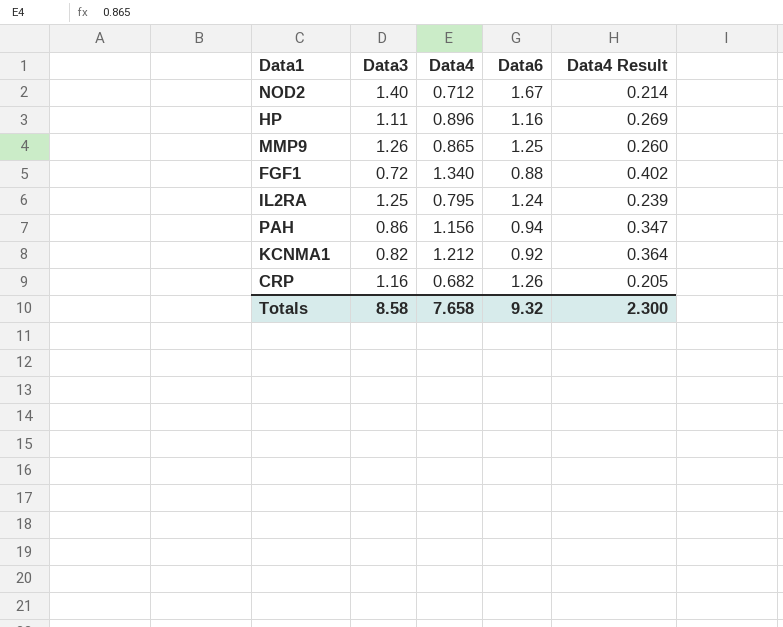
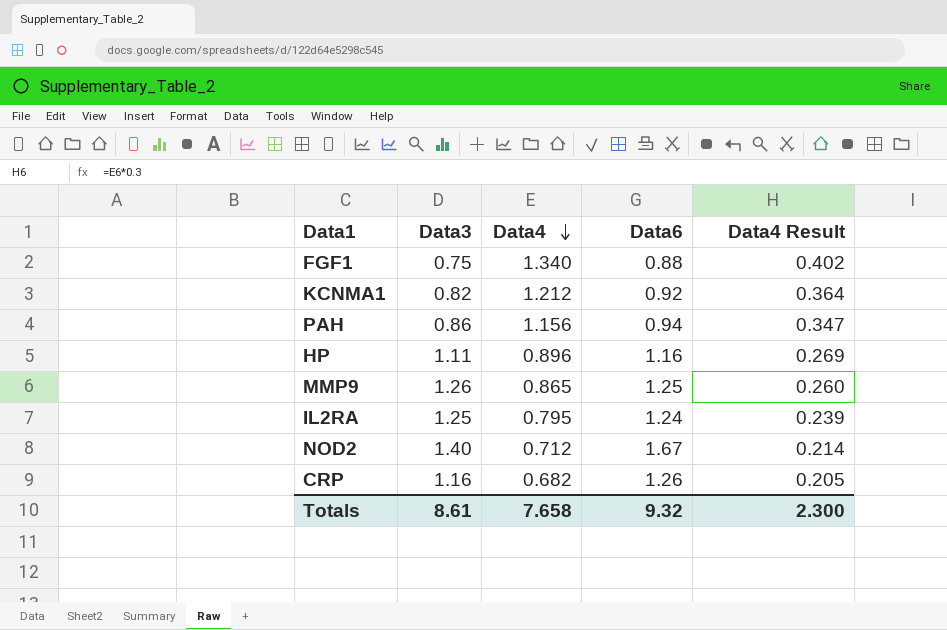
row order: none -> Data4 descending
FGF1 | Data3: 0.72 -> 0.75
Totals | Data3: 8.58 -> 8.61

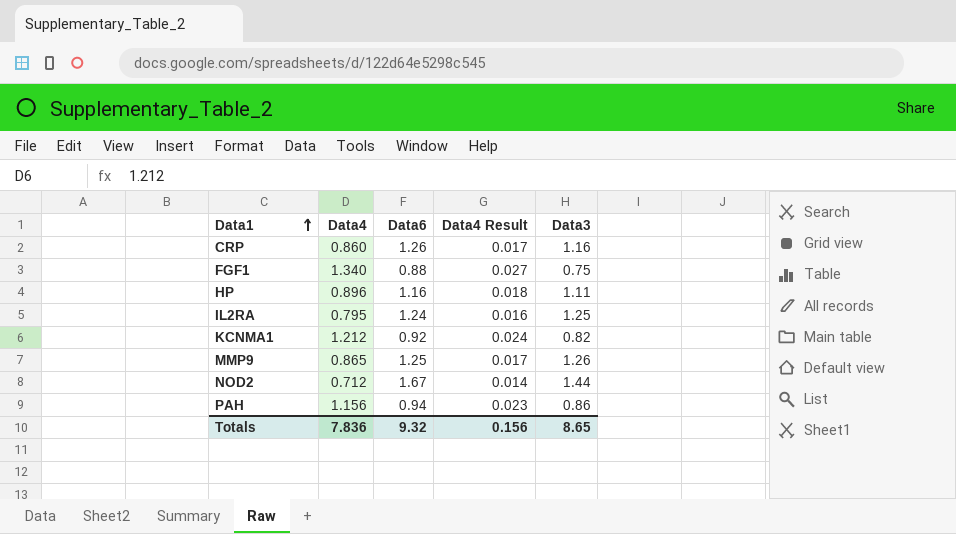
row order: Data4 descending -> Data1 ascending
column Data4 Result | formula: [Data4] * 0.3 -> [Data4] * 0.02
column Data3 | position: 2 -> 5
CRP | Data4: 0.682 -> 0.860
NOD2 | Data3: 1.40 -> 1.44
Totals | Data4: 7.658 -> 7.836
Totals | Data4 Result: 2.300 -> 0.156
Totals | Data3: 8.61 -> 8.65

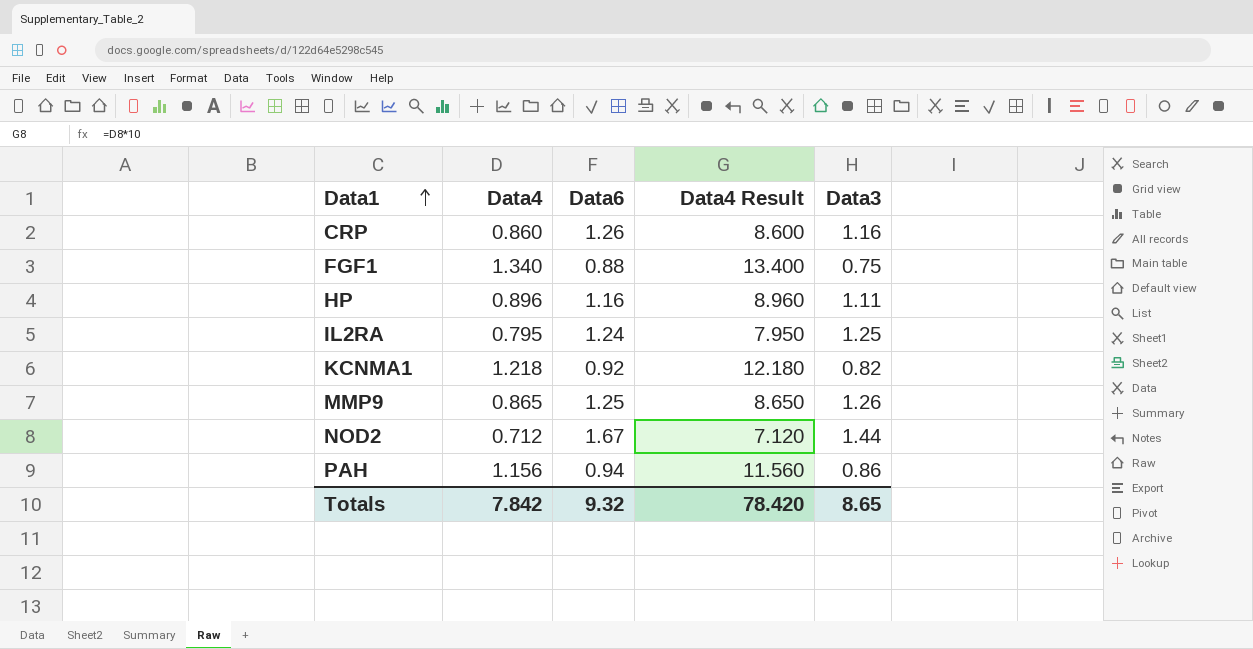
column Data4 Result | formula: [Data4] * 0.02 -> [Data4] * 10
KCNMA1 | Data4: 1.212 -> 1.218
Totals | Data4: 7.836 -> 7.842
Totals | Data4 Result: 0.156 -> 78.420

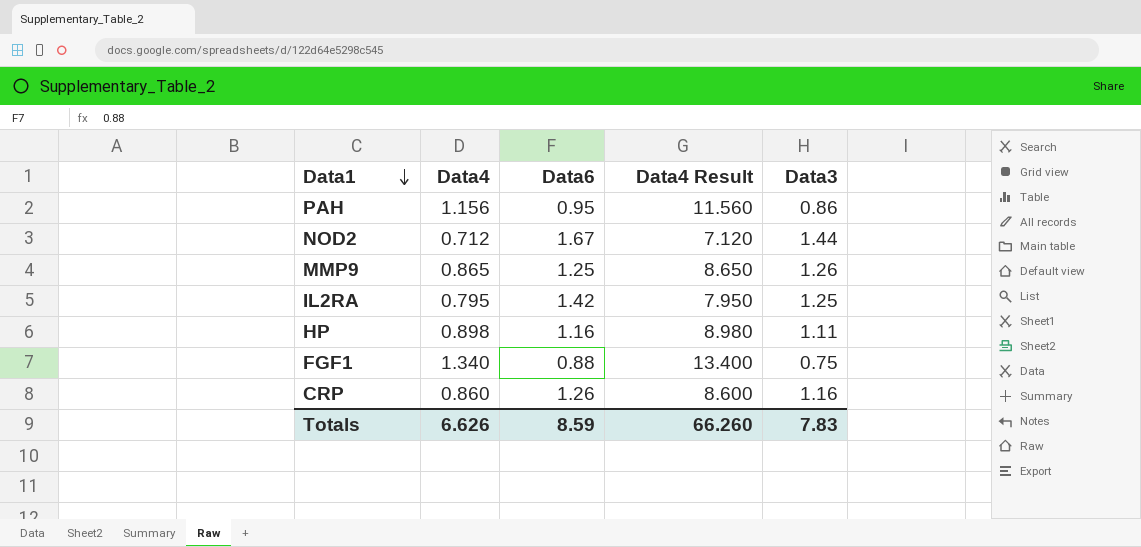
row order: Data1 ascending -> Data1 descending
row KCNMA1: 1.218 | 0.92 | 12.180 | 0.82 -> none
PAH | Data6: 0.94 -> 0.95
IL2RA | Data6: 1.24 -> 1.42
HP | Data4: 0.896 -> 0.898
HP | Data4 Result: 8.960 -> 8.980
Totals | Data4: 7.842 -> 6.626
Totals | Data6: 9.32 -> 8.59
Totals | Data4 Result: 78.420 -> 66.260
Totals | Data3: 8.65 -> 7.83

